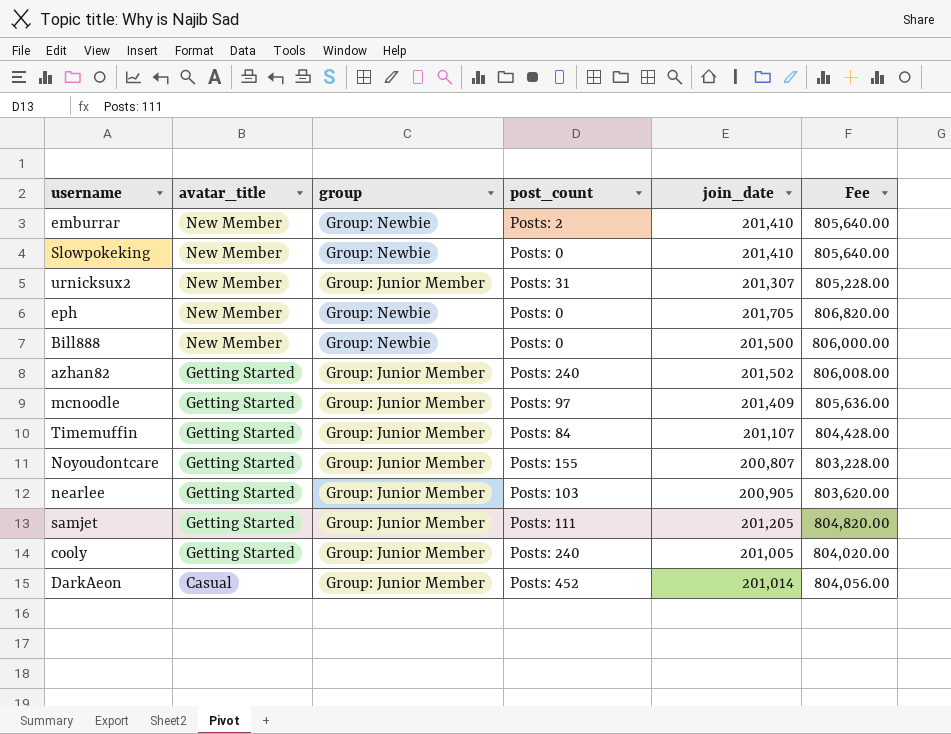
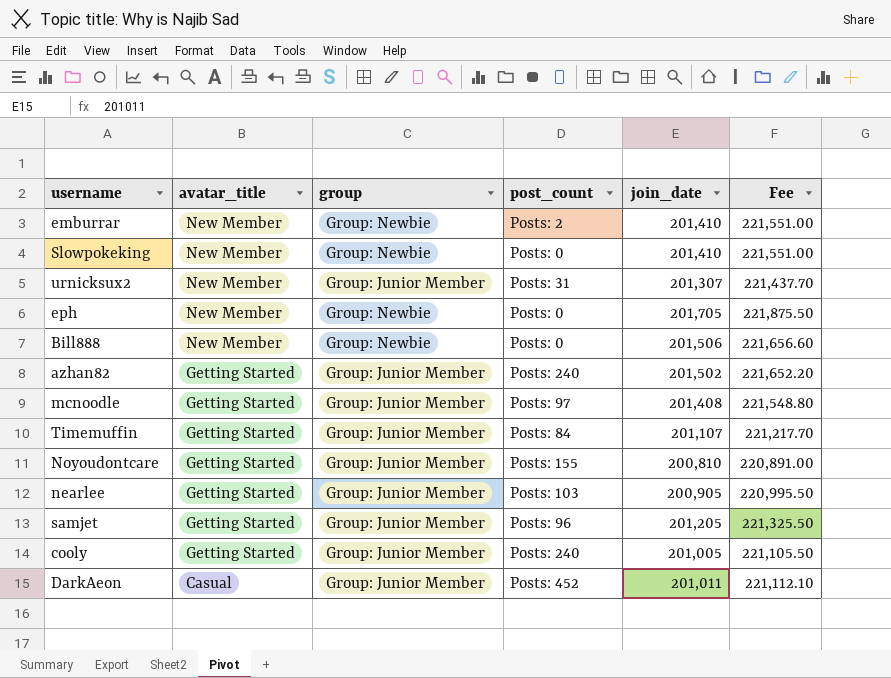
column Fee | formula: [join_date] * 4 -> [join_date] * 1.1
Bill888 | join_date: 201,500 -> 201,506
mcnoodle | join_date: 201,409 -> 201,408
Noyoudontcare | join_date: 200,807 -> 200,810
samjet | post_count: Posts: 111 -> Posts: 96
DarkAeon | join_date: 201,014 -> 201,011

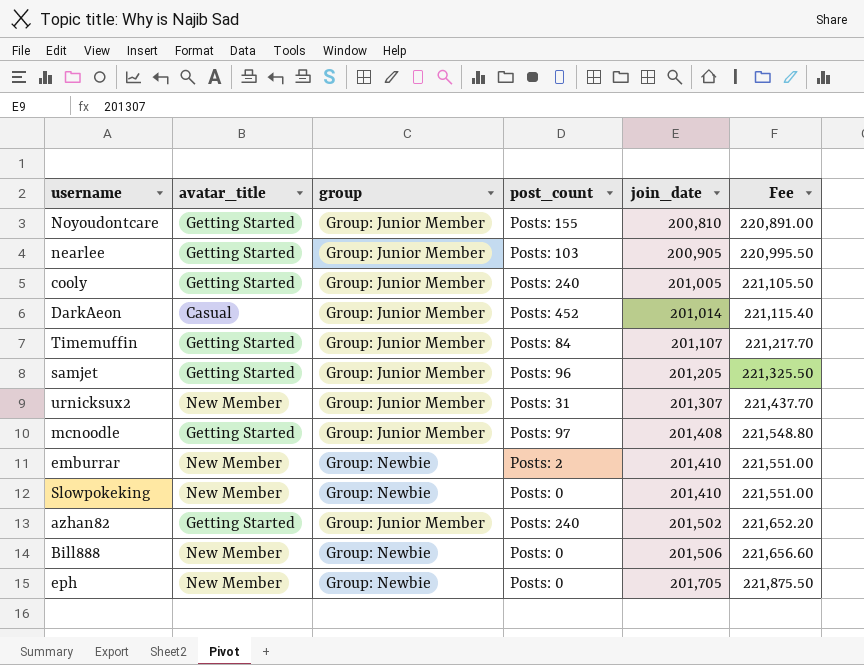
row order: avatar_title descending -> join_date ascending
DarkAeon | join_date: 201,011 -> 201,014
DarkAeon | Fee: 221,112.10 -> 221,115.40

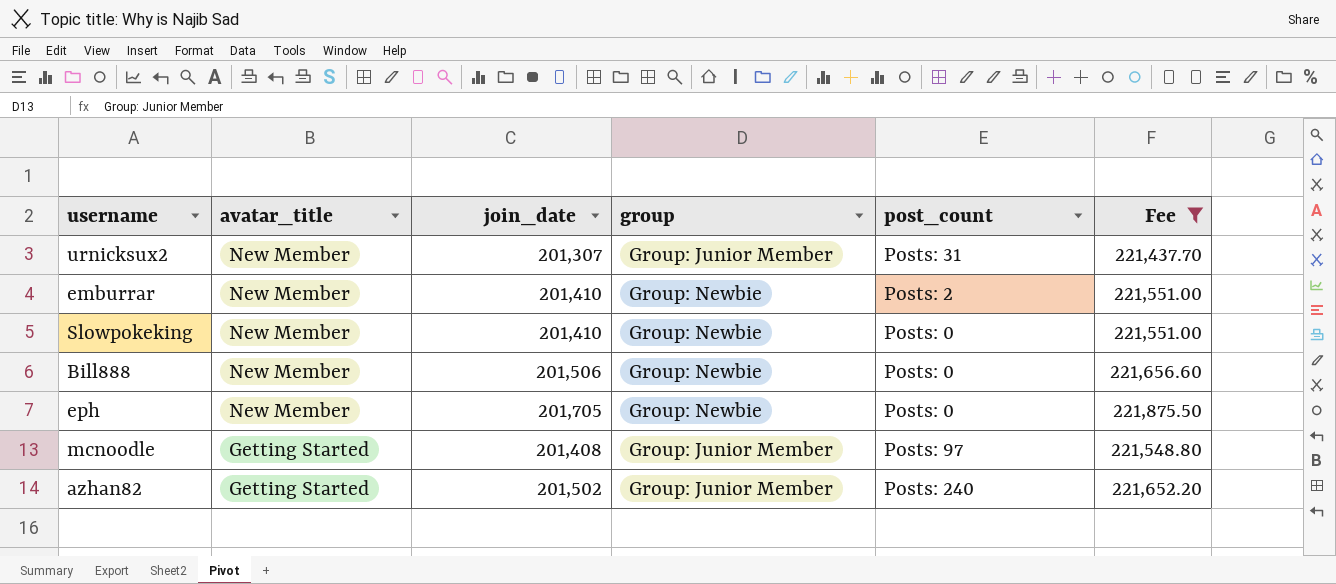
filter: none -> Fee >= 221,437.70
row order: join_date ascending -> avatar_title descending
column join_date | position: 5 -> 3

